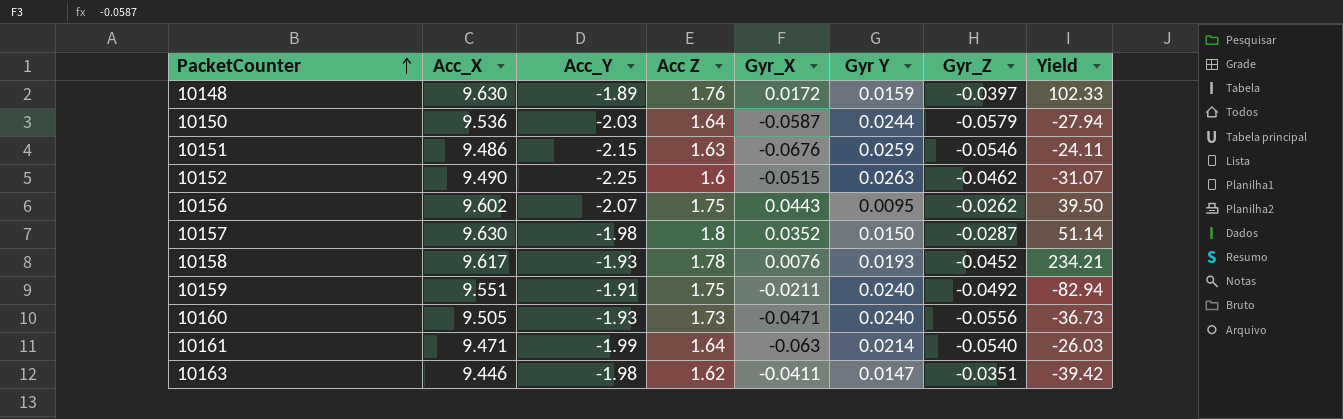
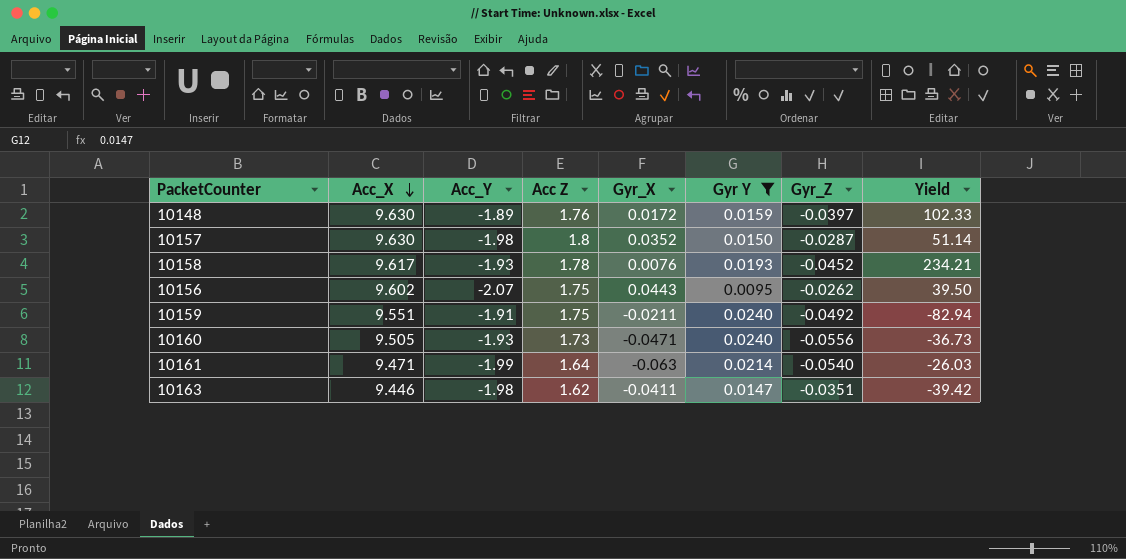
filter: none -> Gyr Y <= 0.0240
row order: PacketCounter ascending -> Acc_X descending

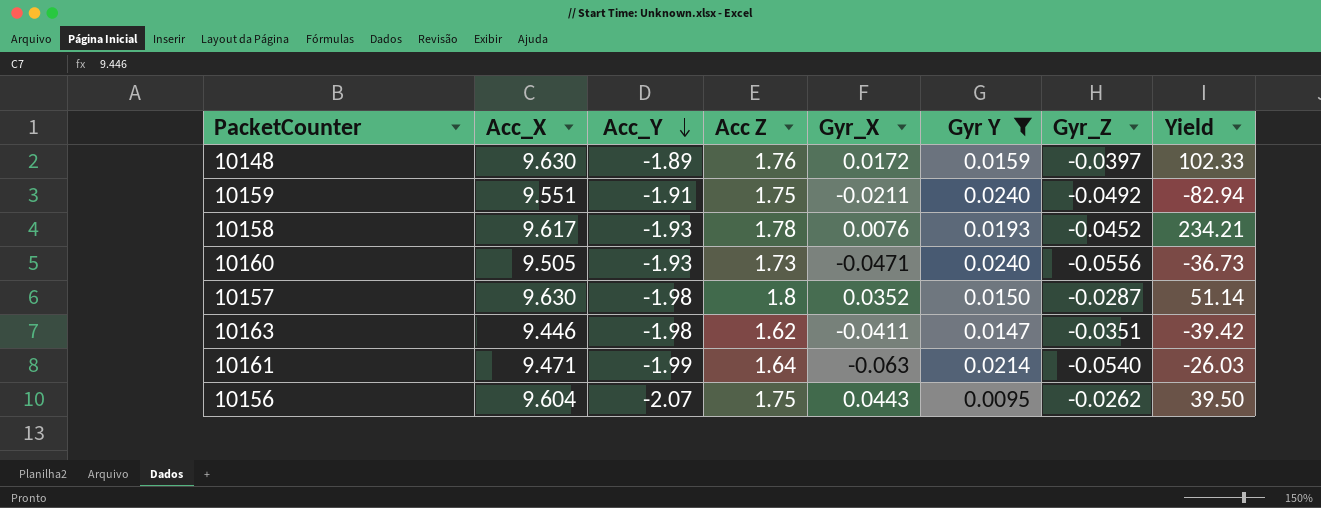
row order: Acc_X descending -> Acc_Y descending
10156 | Acc_X: 9.602 -> 9.604

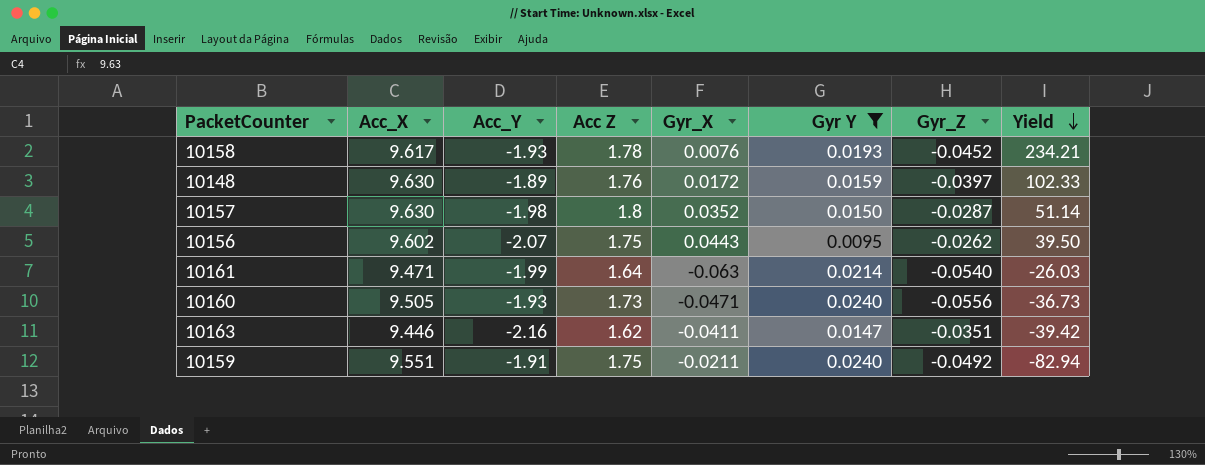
row order: Acc_Y descending -> Yield descending
10156 | Acc_X: 9.604 -> 9.602
10163 | Acc_Y: -1.98 -> -2.16

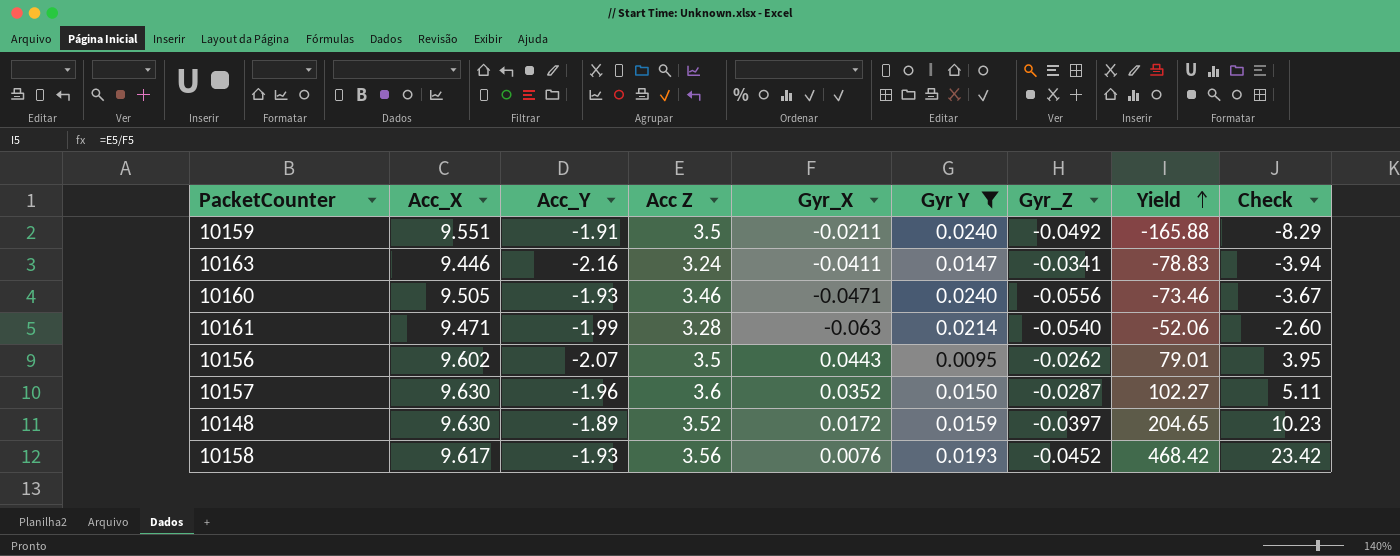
row order: Yield descending -> Yield ascending
column Check | formula: none -> [Yield] * 0.05
10159 | Acc Z: 1.75 -> 3.5
10159 | Yield: -82.94 -> -165.88
10163 | Acc Z: 1.62 -> 3.24
10163 | Gyr_Z: -0.0351 -> -0.0341
10163 | Yield: -39.42 -> -78.83
10160 | Acc Z: 1.73 -> 3.46
10160 | Yield: -36.73 -> -73.46
10161 | Acc Z: 1.64 -> 3.28
10161 | Yield: -26.03 -> -52.06
10156 | Acc Z: 1.75 -> 3.5
10156 | Yield: 39.50 -> 79.01
10157 | Acc_Y: -1.98 -> -1.96
10157 | Acc Z: 1.8 -> 3.6
10157 | Yield: 51.14 -> 102.27
10148 | Acc Z: 1.76 -> 3.52
10148 | Yield: 102.33 -> 204.65
10158 | Acc Z: 1.78 -> 3.56
10158 | Yield: 234.21 -> 468.42

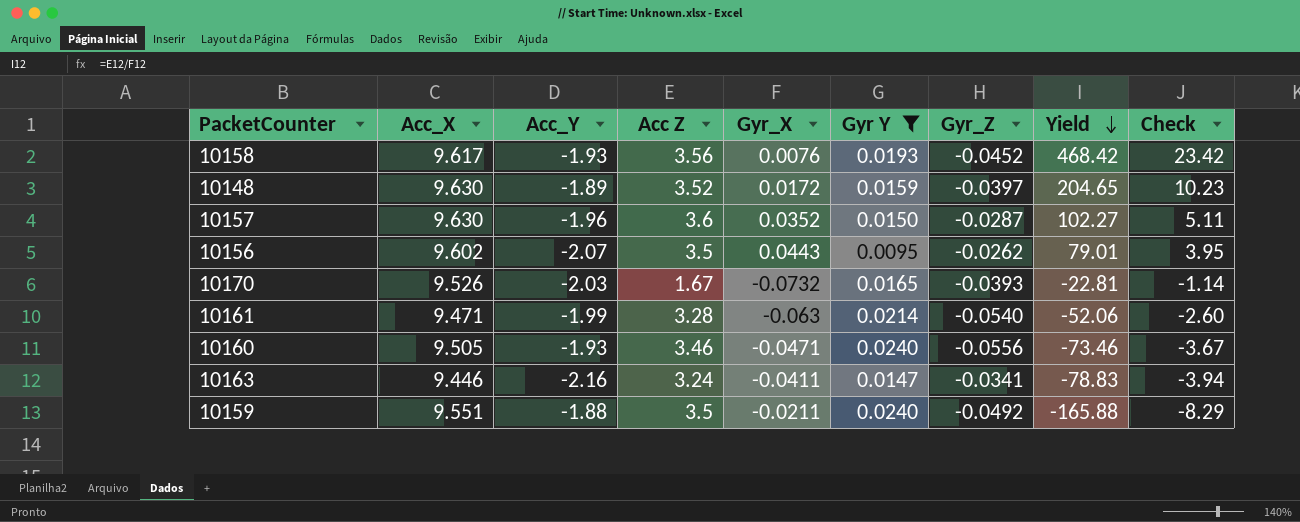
row order: Yield ascending -> Yield descending
row 10170: none -> 9.526 | -2.03 | 1.67 | -0.0732 | 0.0165 | -0.0393 | -22.81 | -1.14
10159 | Acc_Y: -1.91 -> -1.88

